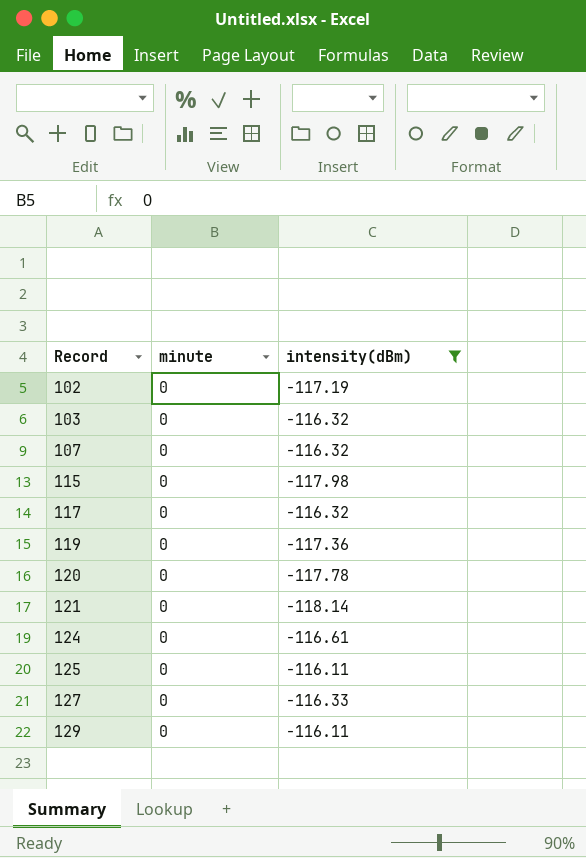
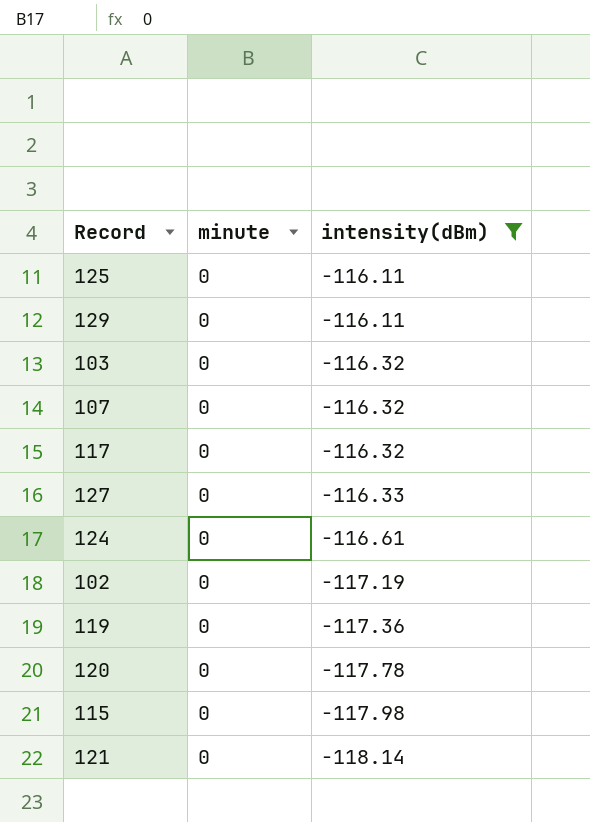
row order: Record ascending -> intensity(dBm) descending

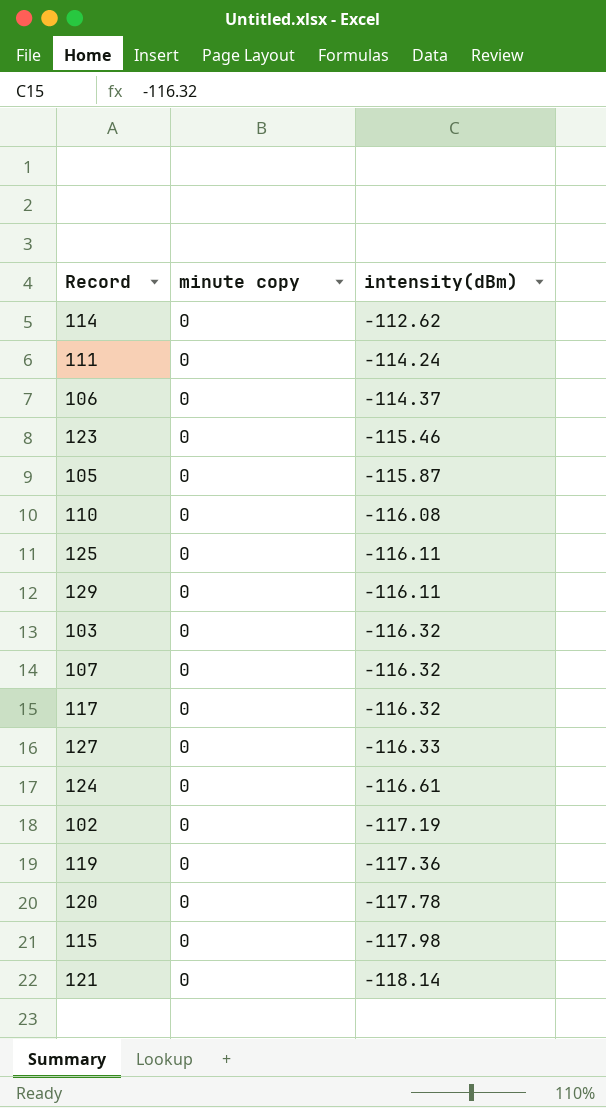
filter: intensity(dBm) <= -116.11 -> none
column name: minute -> minute copy

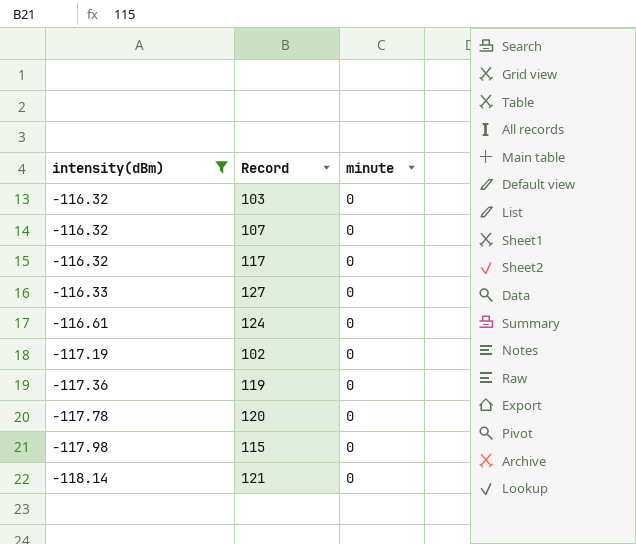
filter: none -> intensity(dBm) <= -116.32
column intensity(dBm) | position: 3 -> 1
column name: minute copy -> minute

